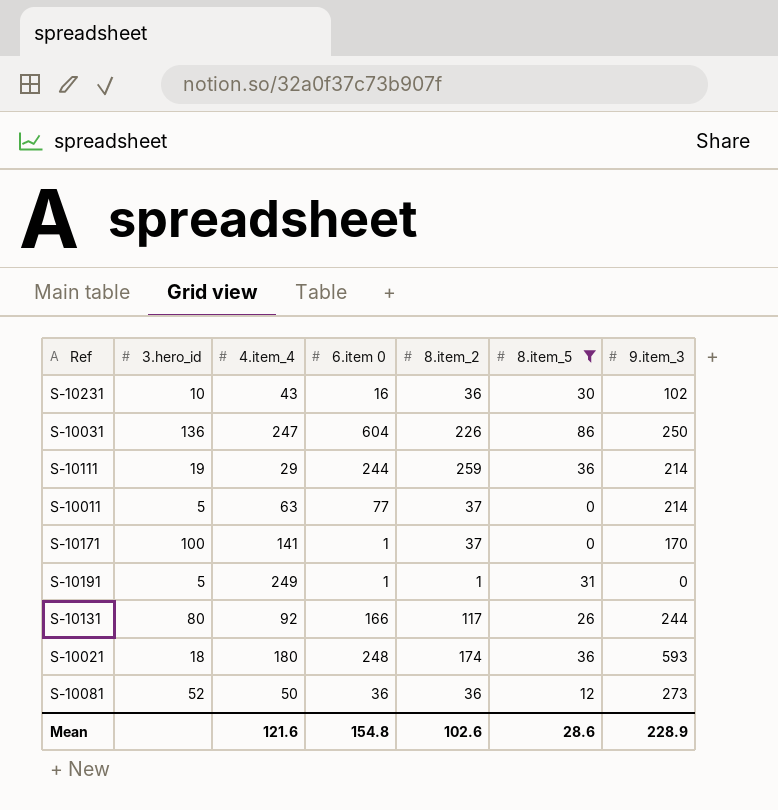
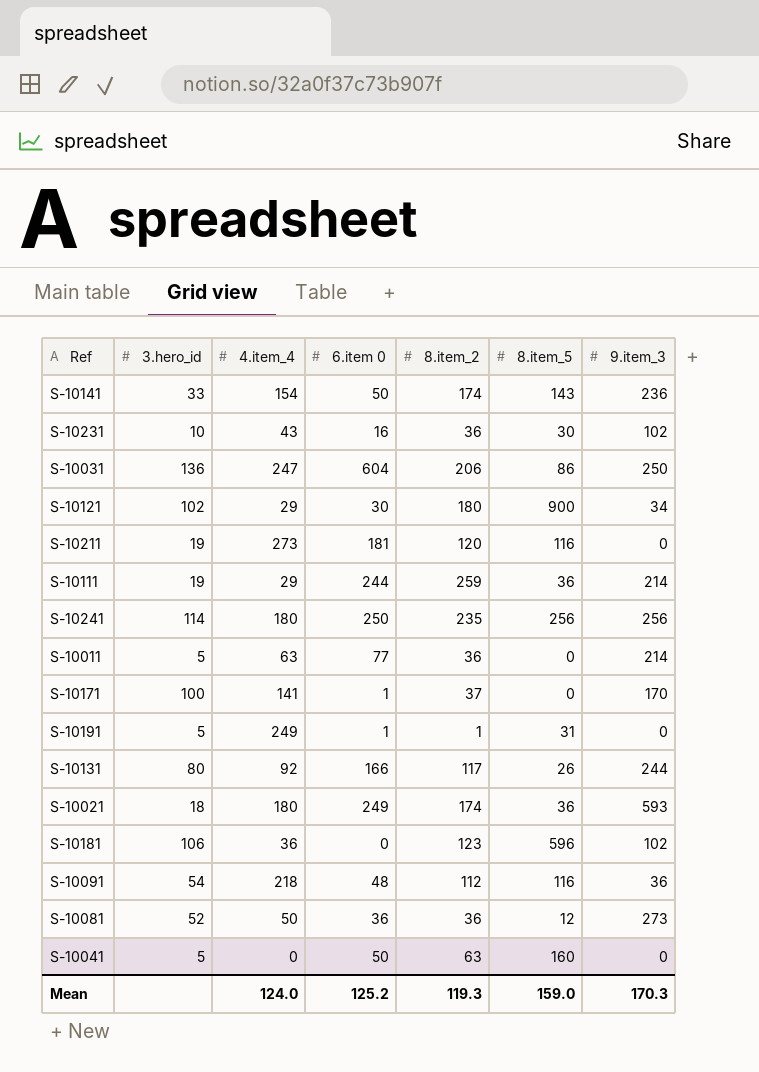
filter: 8.item_5 <= 86 -> none
S-10031 | 8.item_2: 226 -> 206
S-10011 | 8.item_2: 37 -> 36
S-10021 | 6.item 0: 248 -> 249
Mean | 4.item_4: 121.6 -> 124.0
Mean | 6.item 0: 154.8 -> 125.2
Mean | 8.item_2: 102.6 -> 119.3
Mean | 8.item_5: 28.6 -> 159.0
Mean | 9.item_3: 228.9 -> 170.3

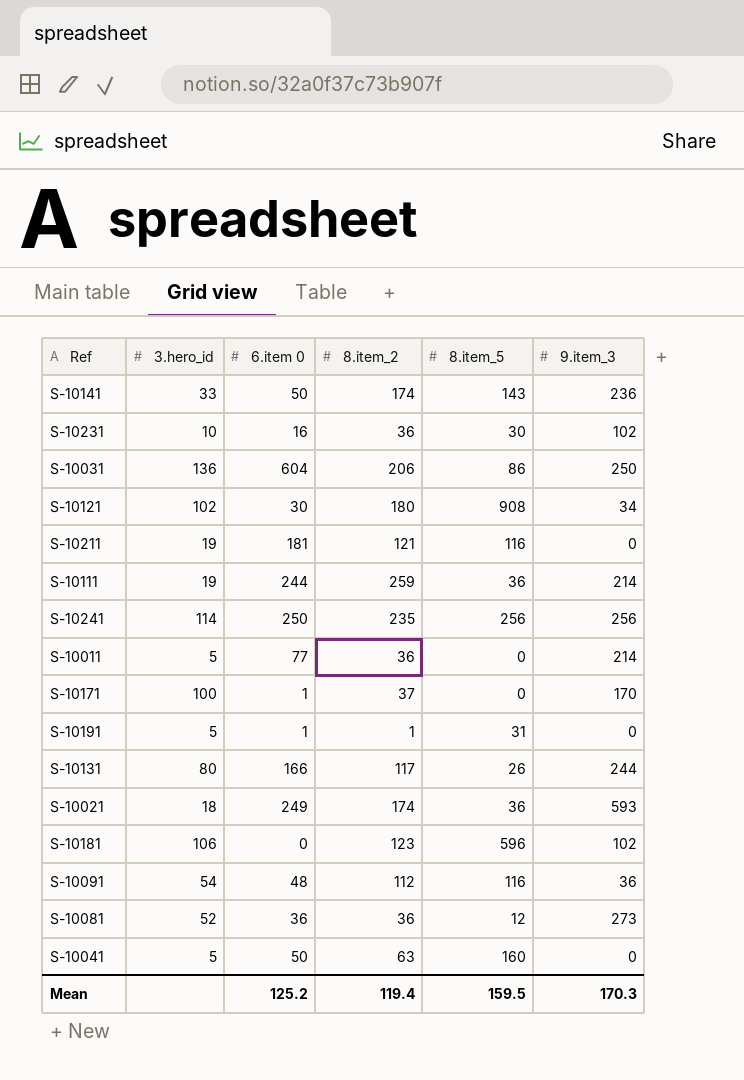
column 4.item_4 | position: 3 -> none
S-10121 | 8.item_5: 900 -> 908
S-10211 | 8.item_2: 120 -> 121
Mean | 8.item_2: 119.3 -> 119.4
Mean | 8.item_5: 159.0 -> 159.5

